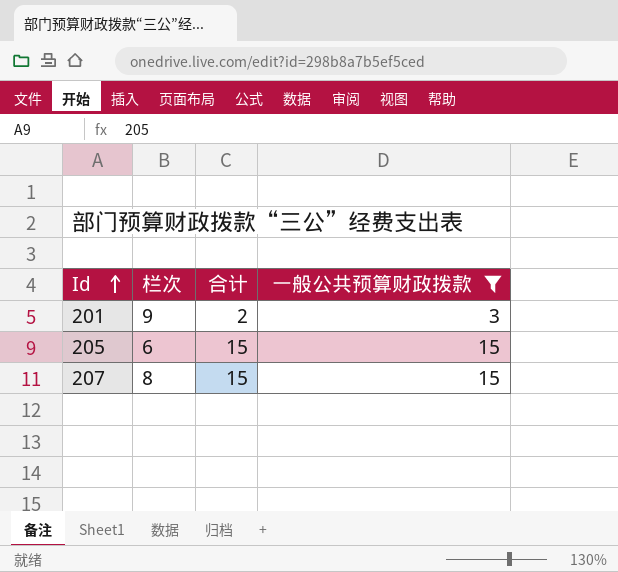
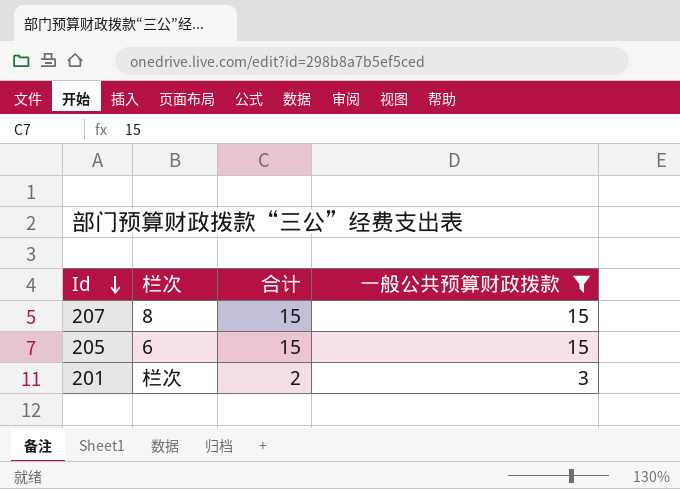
row order: Id ascending -> Id descending
201 | 栏次: 9 -> 栏次

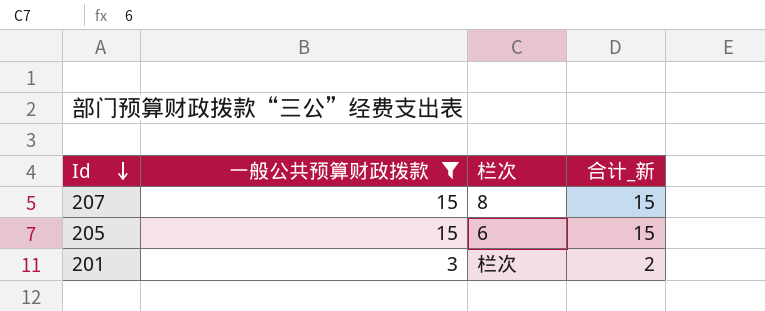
column 一般公共预算财政拨款 | position: 4 -> 2
column name: 合计 -> 合计_新

